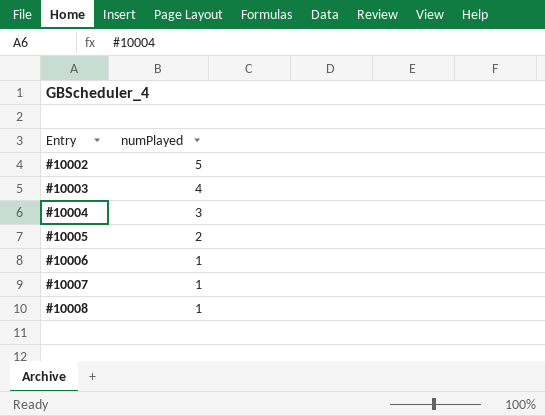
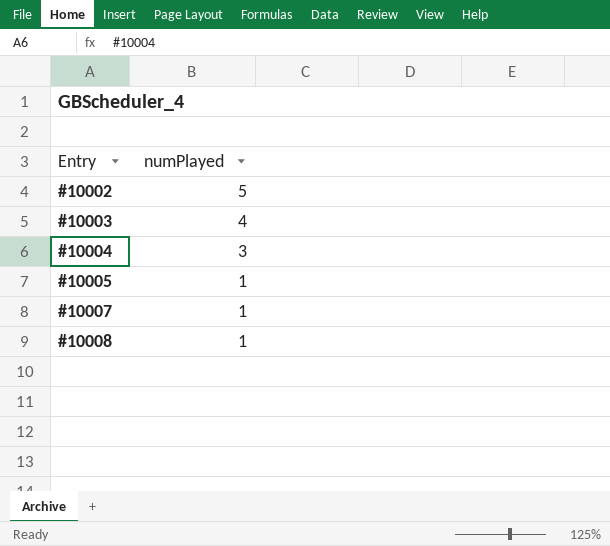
row #10006: 1 -> none
#10005 | numPlayed: 2 -> 1

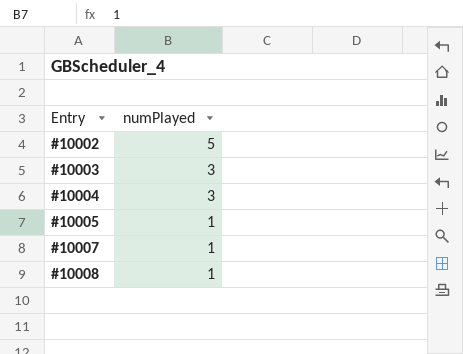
#10003 | numPlayed: 4 -> 3

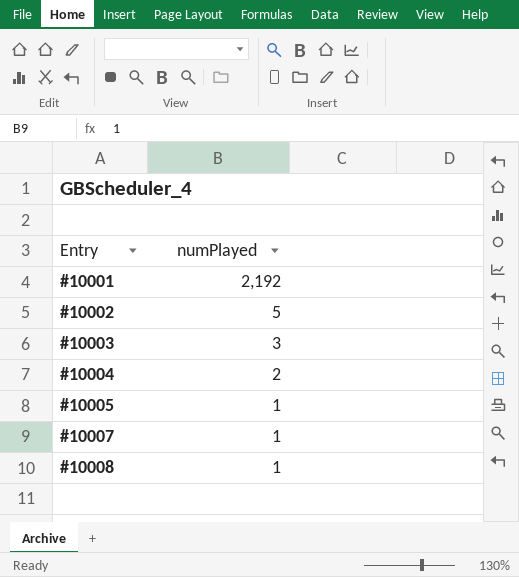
row #10001: none -> 2,192
#10004 | numPlayed: 3 -> 2

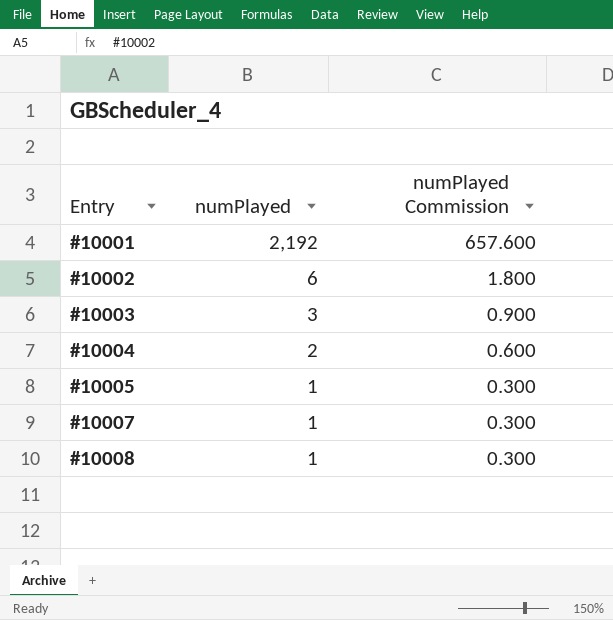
column numPlayed Commission | formula: none -> [numPlayed] * 0.3
#10002 | numPlayed: 5 -> 6

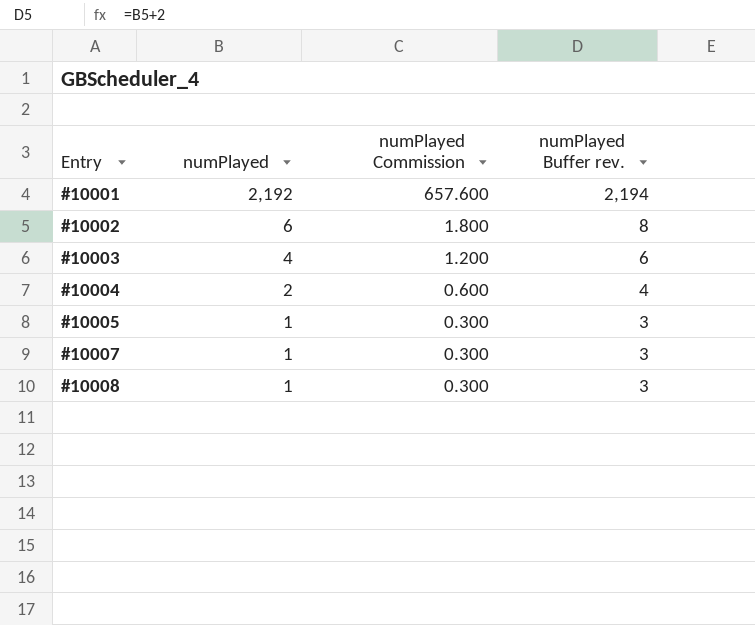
column numPlayed Buffer rev. | formula: none -> [numPlayed] + 2
#10003 | numPlayed: 3 -> 4
#10003 | numPlayed Commission: 0.900 -> 1.200

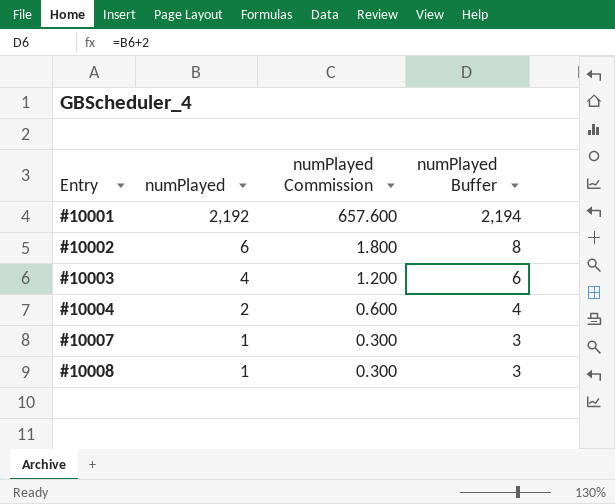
column name: numPlayed Buffer rev. -> numPlayed Buffer
row #10005: 1 | 0.300 | 3 -> none

